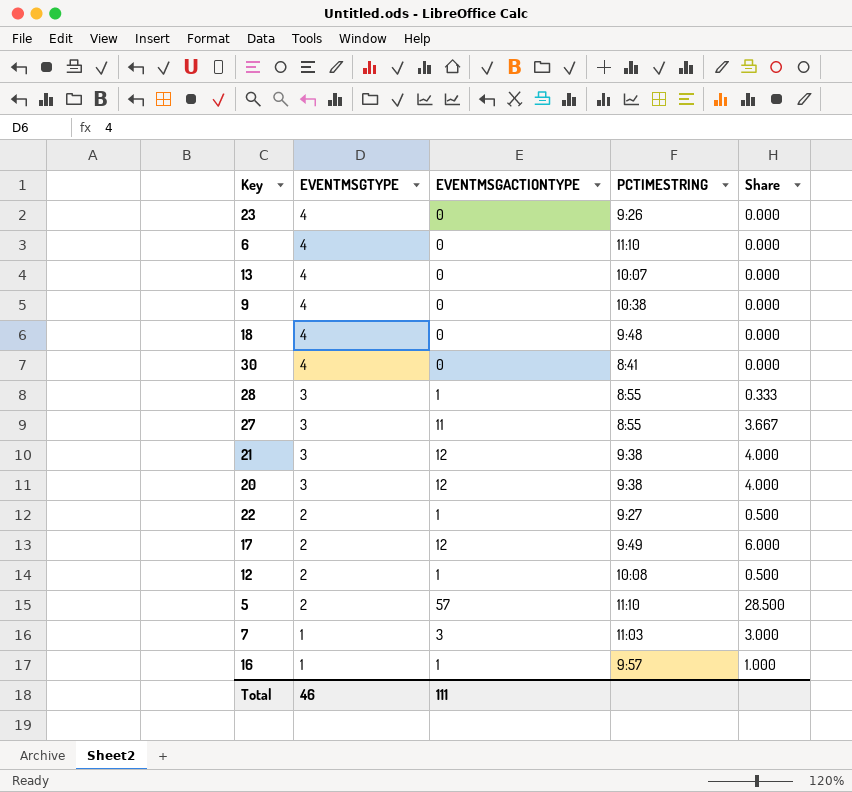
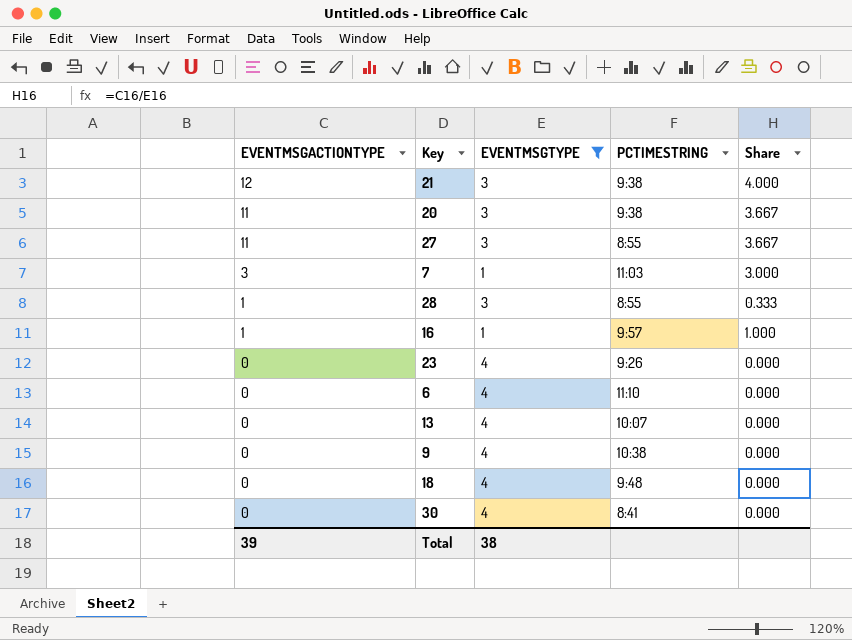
filter: none -> EVENTMSGTYPE != 2
row order: EVENTMSGTYPE descending -> EVENTMSGACTIONTYPE descending
column EVENTMSGACTIONTYPE | position: 3 -> 1
20 | EVENTMSGACTIONTYPE: 12 -> 11
20 | Share: 4.000 -> 3.667
Total | EVENTMSGACTIONTYPE: 111 -> 39
Total | EVENTMSGTYPE: 46 -> 38

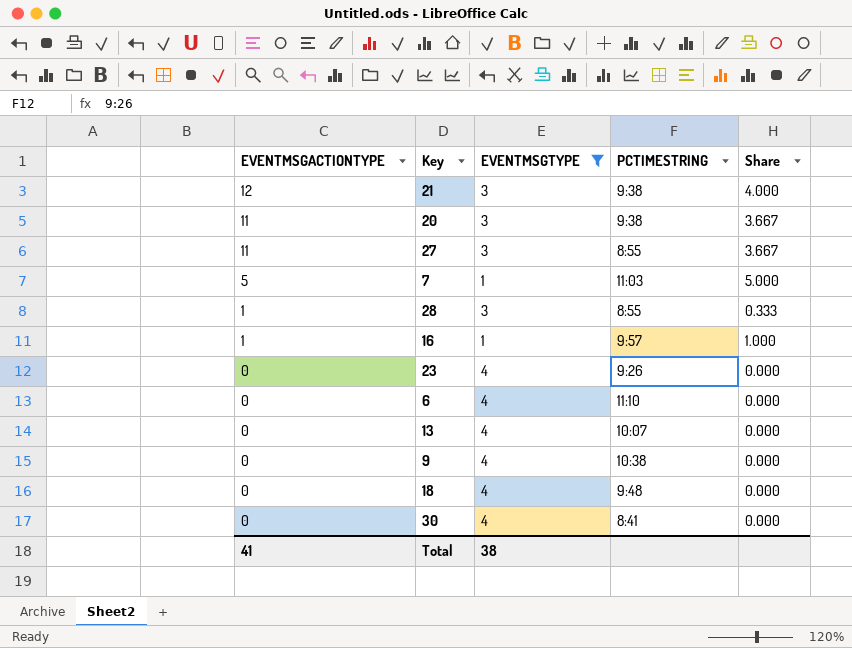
7 | EVENTMSGACTIONTYPE: 3 -> 5
7 | Share: 3.000 -> 5.000
Total | EVENTMSGACTIONTYPE: 39 -> 41

